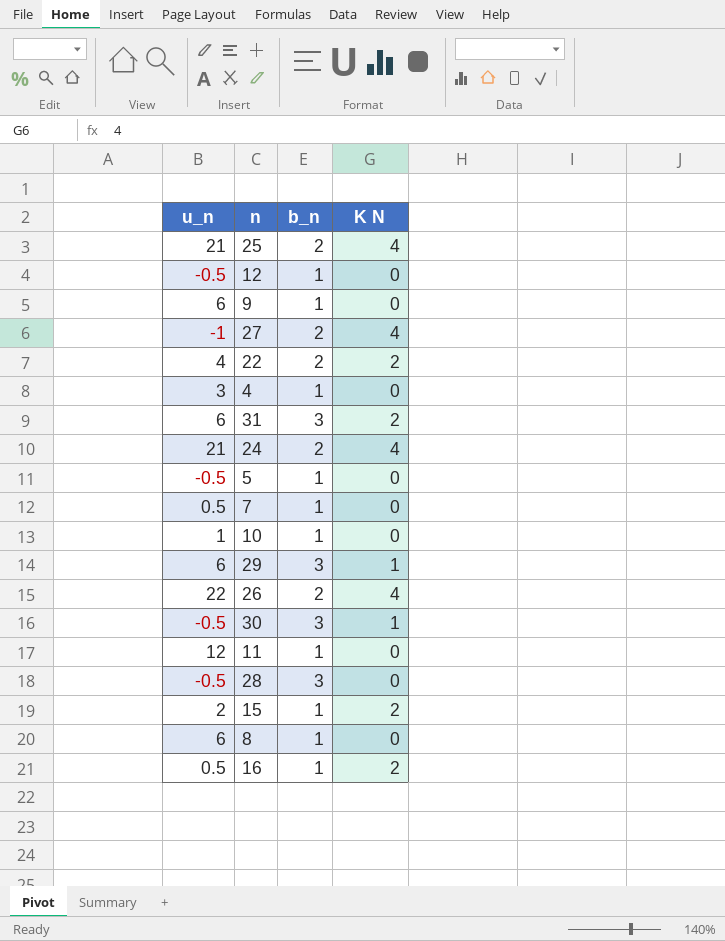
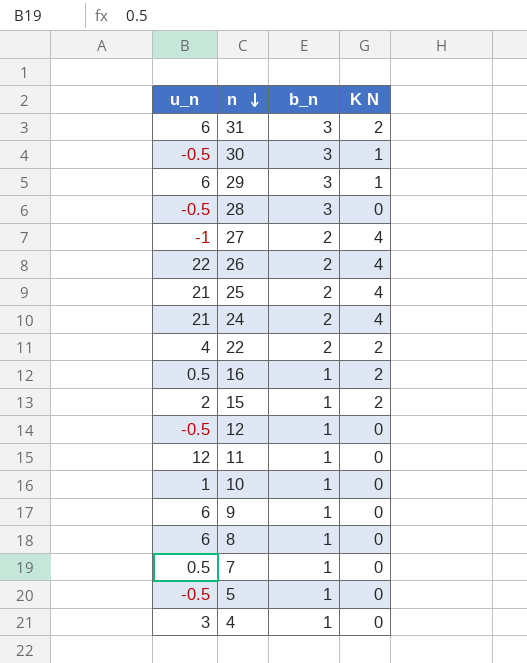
row order: none -> n descending

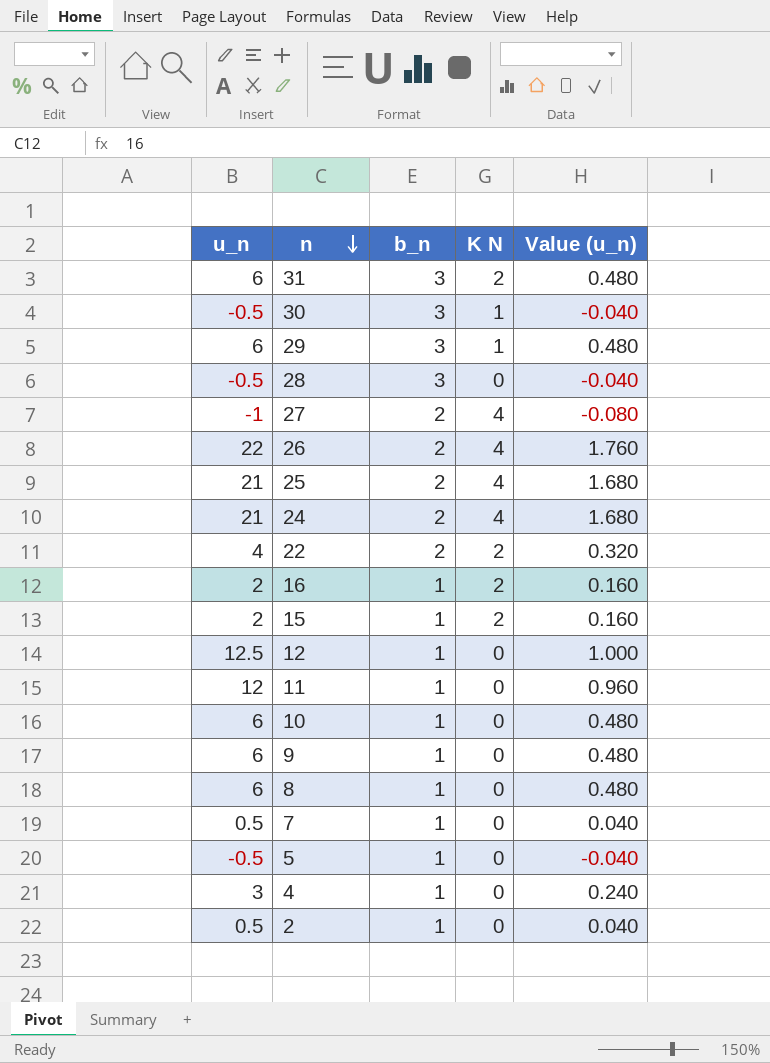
column Value (u_n) | formula: none -> [u_n] * 0.08
16 | u_n: 0.5 -> 2
12 | u_n: -0.5 -> 12.5
10 | u_n: 1 -> 6
row 2: none -> 0.5 | 1 | 0 | 0.040

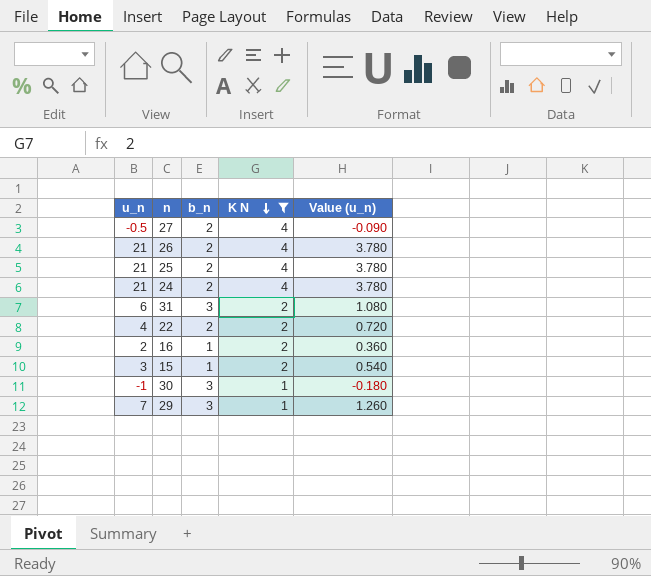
filter: none -> K N != 0
row order: n descending -> K N descending
column Value (u_n) | formula: [u_n] * 0.08 -> [u_n] * 0.18
27 | u_n: -1 -> -0.5
26 | u_n: 22 -> 21
15 | u_n: 2 -> 3
30 | u_n: -0.5 -> -1
29 | u_n: 6 -> 7

